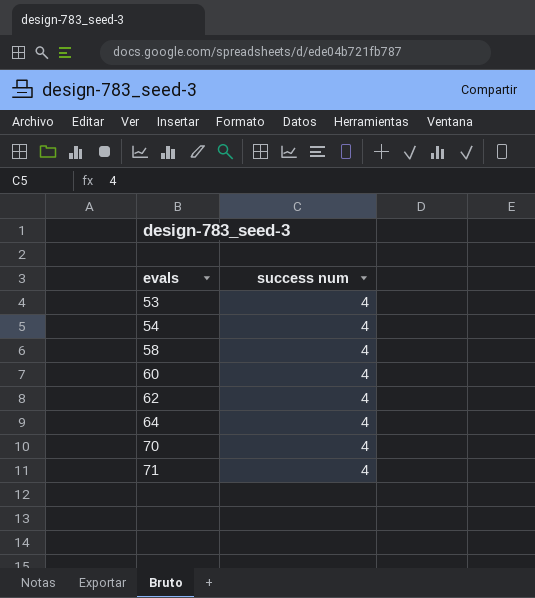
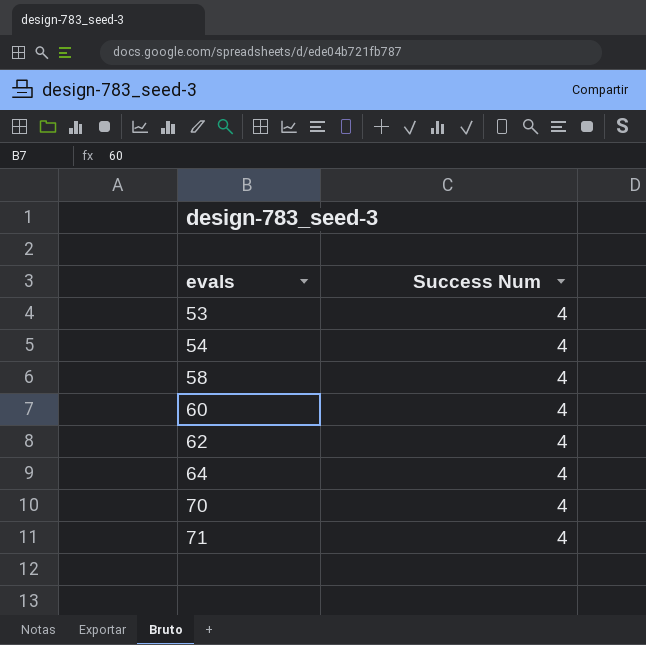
column name: success num -> Success Num

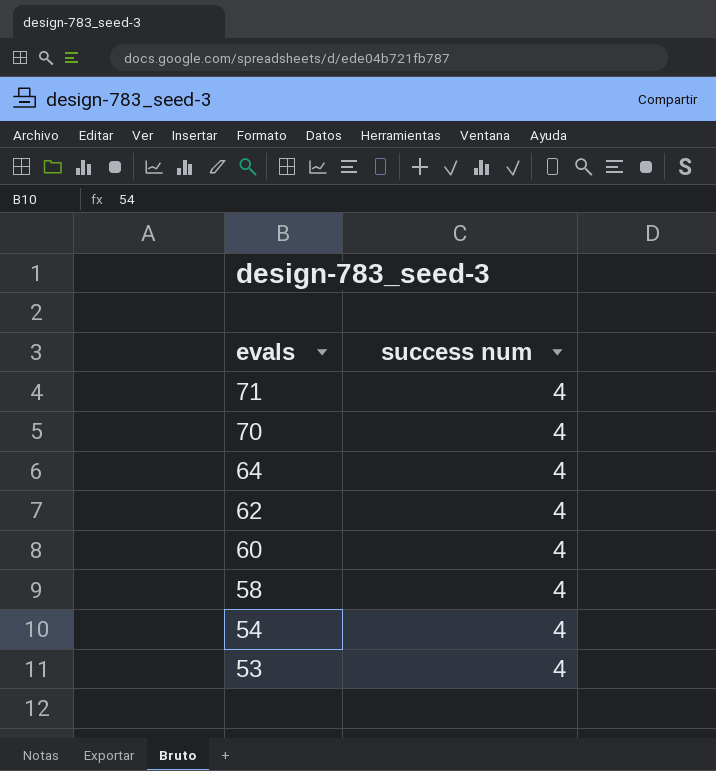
row order: evals ascending -> evals descending
column name: Success Num -> success num

